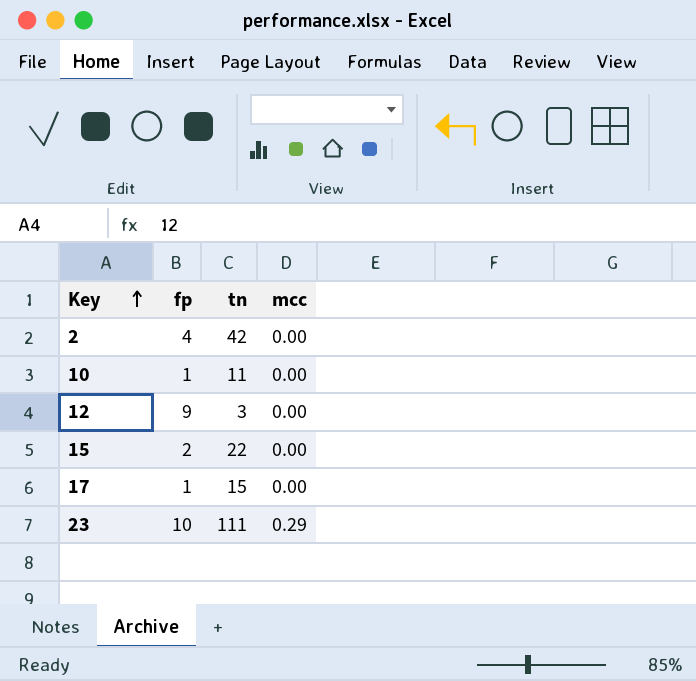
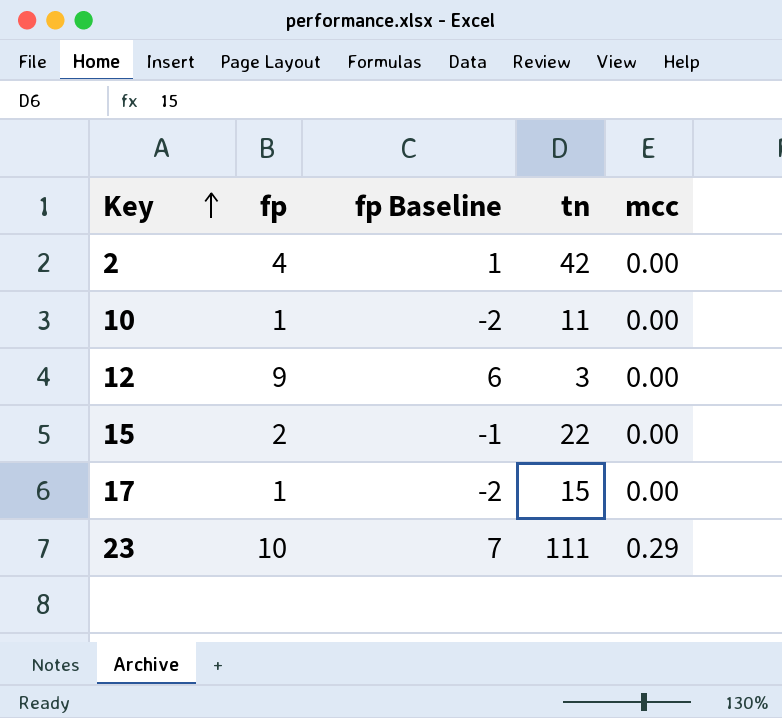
column fp Baseline | formula: none -> [fp] - 3

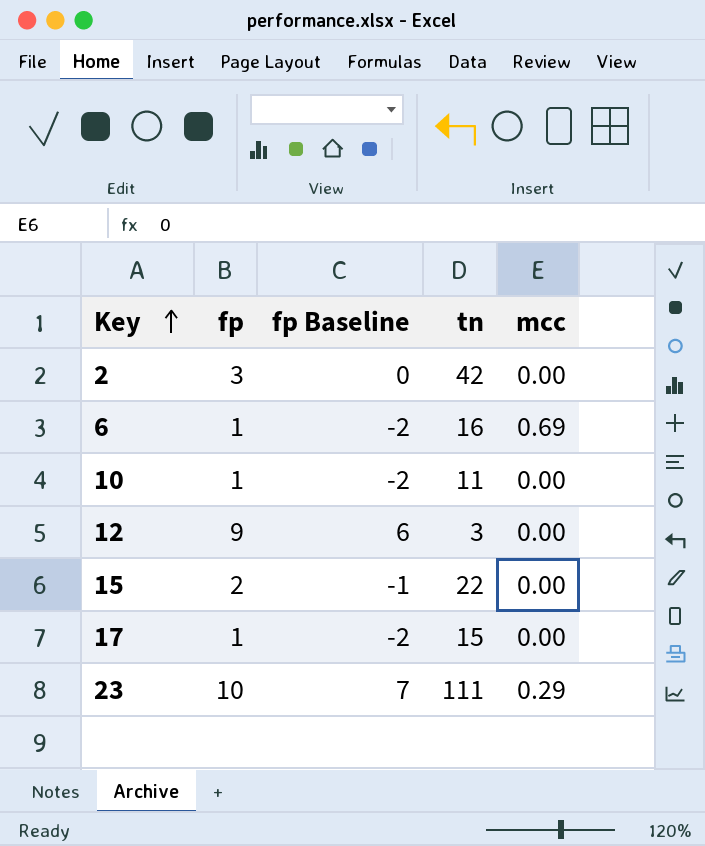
2 | fp: 4 -> 3
2 | fp Baseline: 1 -> 0
row 6: none -> 1 | -2 | 16 | 0.69

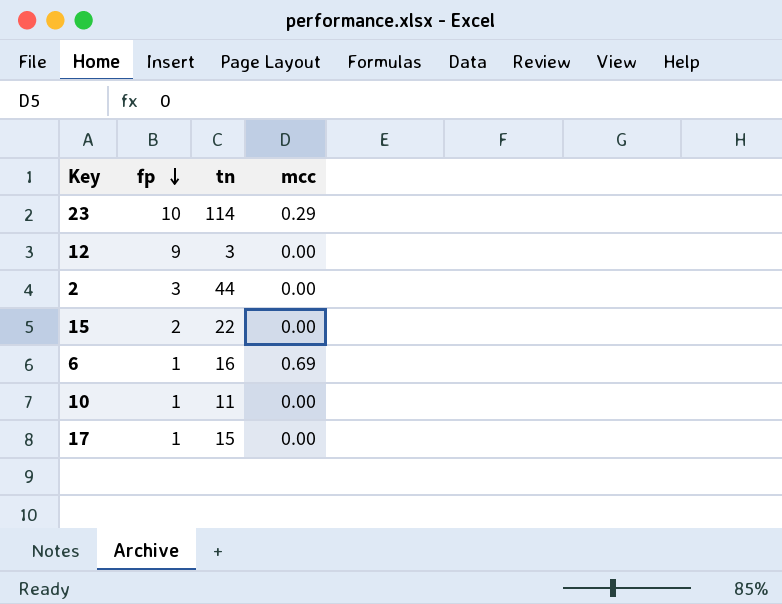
row order: Key ascending -> fp descending
column fp Baseline | formula: [fp] - 3 -> none
23 | tn: 111 -> 114
2 | tn: 42 -> 44

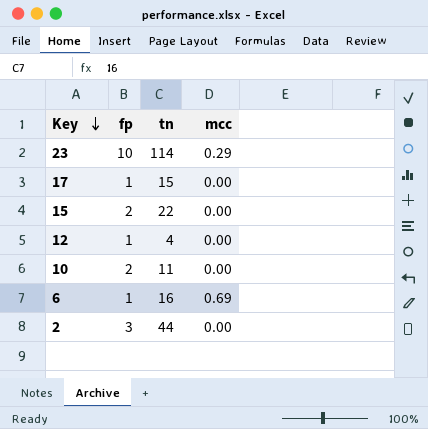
row order: fp descending -> Key descending
12 | fp: 9 -> 1
12 | tn: 3 -> 4
10 | fp: 1 -> 2

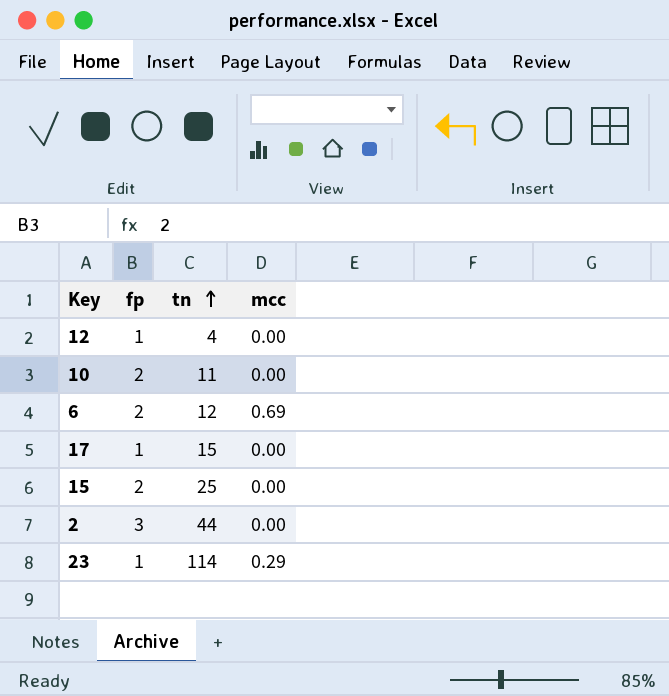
row order: Key descending -> tn ascending
6 | fp: 1 -> 2
6 | tn: 16 -> 12
15 | tn: 22 -> 25
23 | fp: 10 -> 1

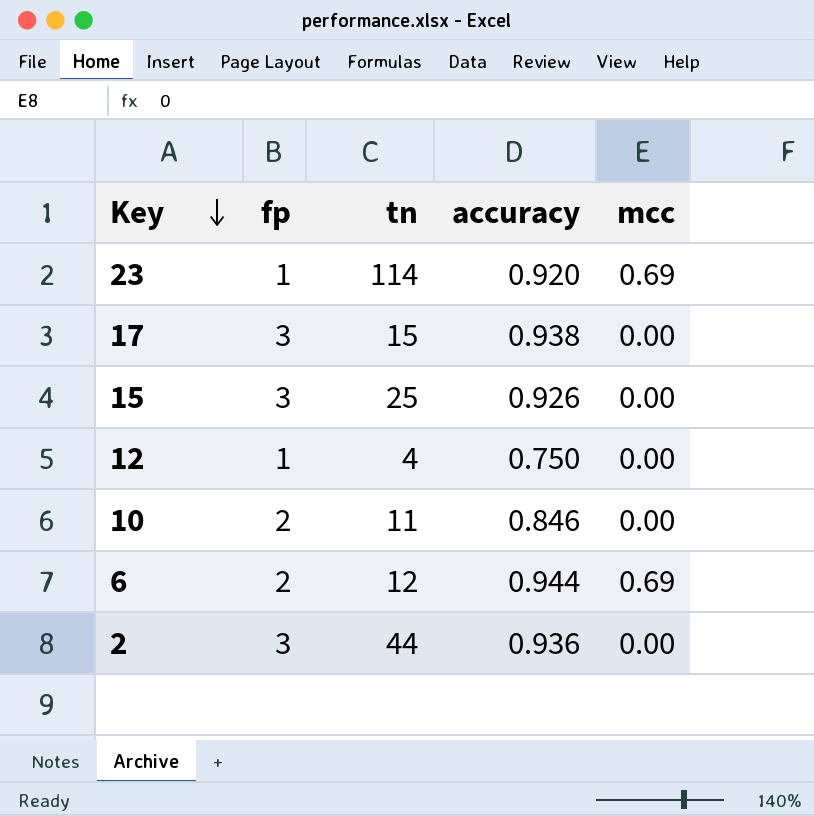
row order: tn ascending -> Key descending
column accuracy | position: none -> 4
23 | mcc: 0.29 -> 0.69
17 | fp: 1 -> 3
15 | fp: 2 -> 3

